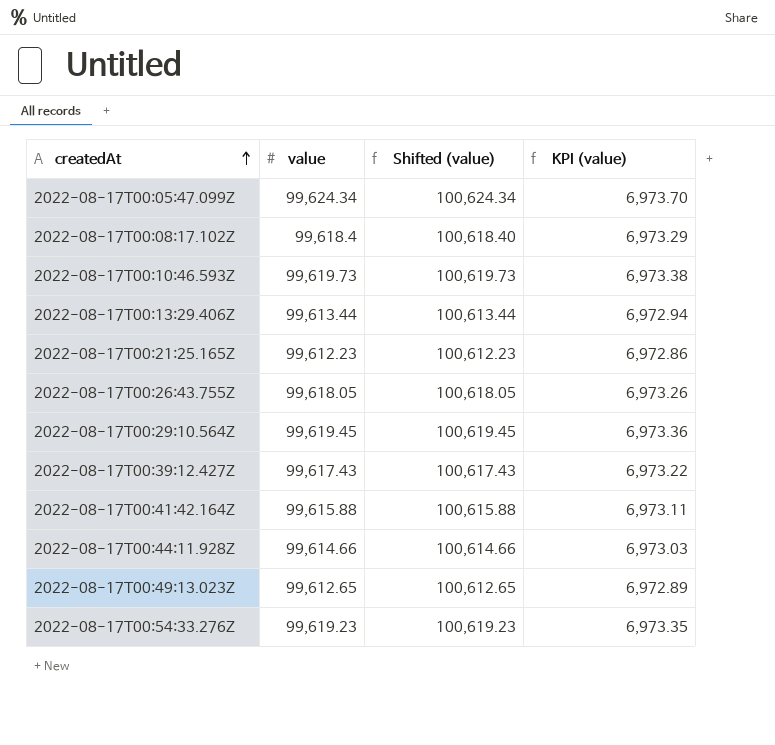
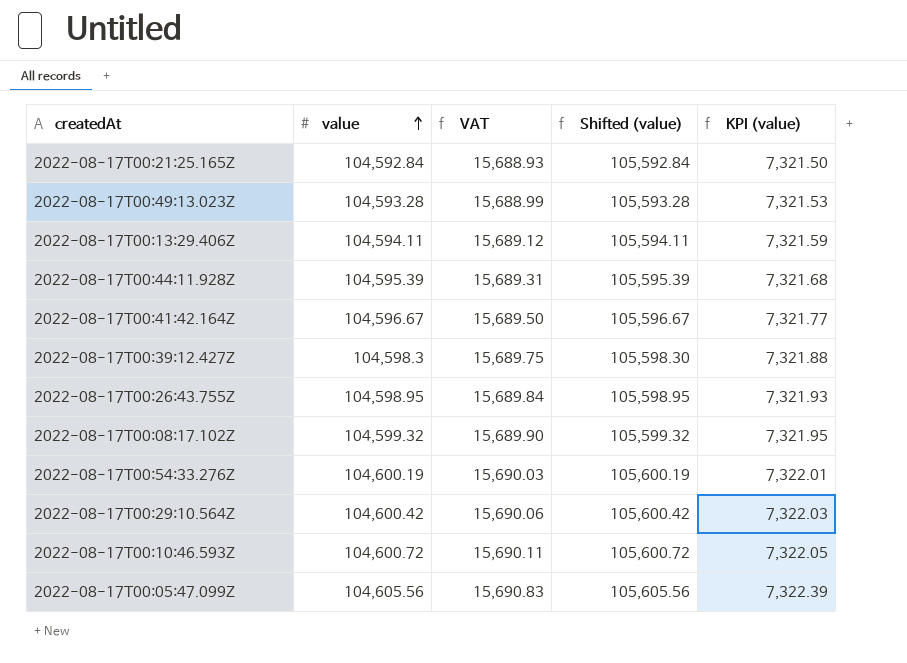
row order: createdAt ascending -> value ascending
column VAT | formula: none -> [value] * 0.15
2022-08-17T00:21:25.165Z | value: 99,612.23 -> 104,592.84
2022-08-17T00:21:25.165Z | Shifted (value): 100,612.23 -> 105,592.84
2022-08-17T00:21:25.165Z | KPI (value): 6,972.86 -> 7,321.50
2022-08-17T00:49:13.023Z | value: 99,612.65 -> 104,593.28
2022-08-17T00:49:13.023Z | Shifted (value): 100,612.65 -> 105,593.28
2022-08-17T00:49:13.023Z | KPI (value): 6,972.89 -> 7,321.53
2022-08-17T00:13:29.406Z | value: 99,613.44 -> 104,594.11
2022-08-17T00:13:29.406Z | Shifted (value): 100,613.44 -> 105,594.11
2022-08-17T00:13:29.406Z | KPI (value): 6,972.94 -> 7,321.59
2022-08-17T00:44:11.928Z | value: 99,614.66 -> 104,595.39
2022-08-17T00:44:11.928Z | Shifted (value): 100,614.66 -> 105,595.39
2022-08-17T00:44:11.928Z | KPI (value): 6,973.03 -> 7,321.68
2022-08-17T00:41:42.164Z | value: 99,615.88 -> 104,596.67
2022-08-17T00:41:42.164Z | Shifted (value): 100,615.88 -> 105,596.67
2022-08-17T00:41:42.164Z | KPI (value): 6,973.11 -> 7,321.77
2022-08-17T00:39:12.427Z | value: 99,617.43 -> 104,598.3
2022-08-17T00:39:12.427Z | Shifted (value): 100,617.43 -> 105,598.30
2022-08-17T00:39:12.427Z | KPI (value): 6,973.22 -> 7,321.88
2022-08-17T00:26:43.755Z | value: 99,618.05 -> 104,598.95
2022-08-17T00:26:43.755Z | Shifted (value): 100,618.05 -> 105,598.95
2022-08-17T00:26:43.755Z | KPI (value): 6,973.26 -> 7,321.93
2022-08-17T00:08:17.102Z | value: 99,618.4 -> 104,599.32
2022-08-17T00:08:17.102Z | Shifted (value): 100,618.40 -> 105,599.32
2022-08-17T00:08:17.102Z | KPI (value): 6,973.29 -> 7,321.95
2022-08-17T00:54:33.276Z | value: 99,619.23 -> 104,600.19
2022-08-17T00:54:33.276Z | Shifted (value): 100,619.23 -> 105,600.19
2022-08-17T00:54:33.276Z | KPI (value): 6,973.35 -> 7,322.01
2022-08-17T00:29:10.564Z | value: 99,619.45 -> 104,600.42
2022-08-17T00:29:10.564Z | Shifted (value): 100,619.45 -> 105,600.42
2022-08-17T00:29:10.564Z | KPI (value): 6,973.36 -> 7,322.03
2022-08-17T00:10:46.593Z | value: 99,619.73 -> 104,600.72
2022-08-17T00:10:46.593Z | Shifted (value): 100,619.73 -> 105,600.72
2022-08-17T00:10:46.593Z | KPI (value): 6,973.38 -> 7,322.05
2022-08-17T00:05:47.099Z | value: 99,624.34 -> 104,605.56
2022-08-17T00:05:47.099Z | Shifted (value): 100,624.34 -> 105,605.56
2022-08-17T00:05:47.099Z | KPI (value): 6,973.70 -> 7,322.39

